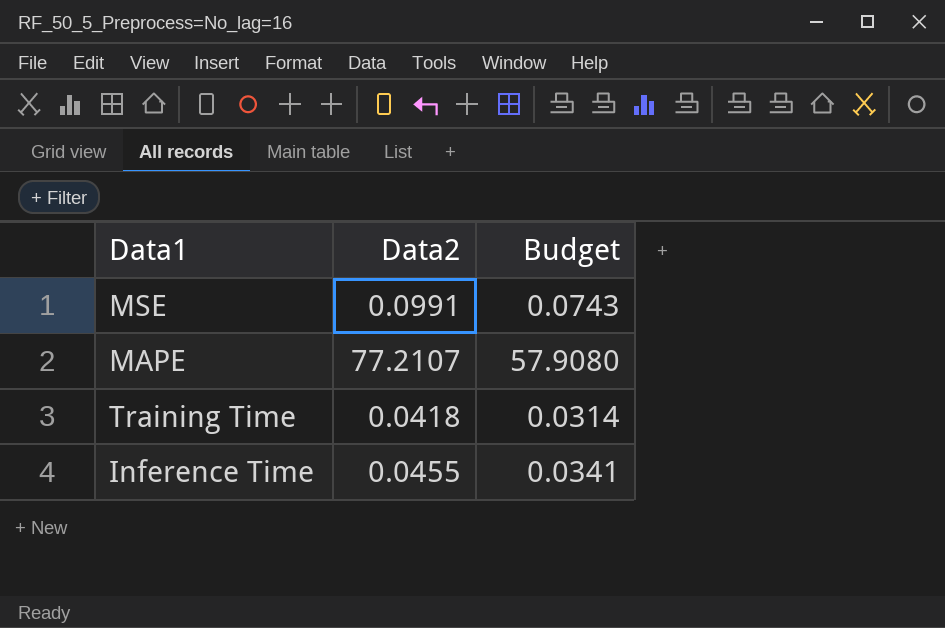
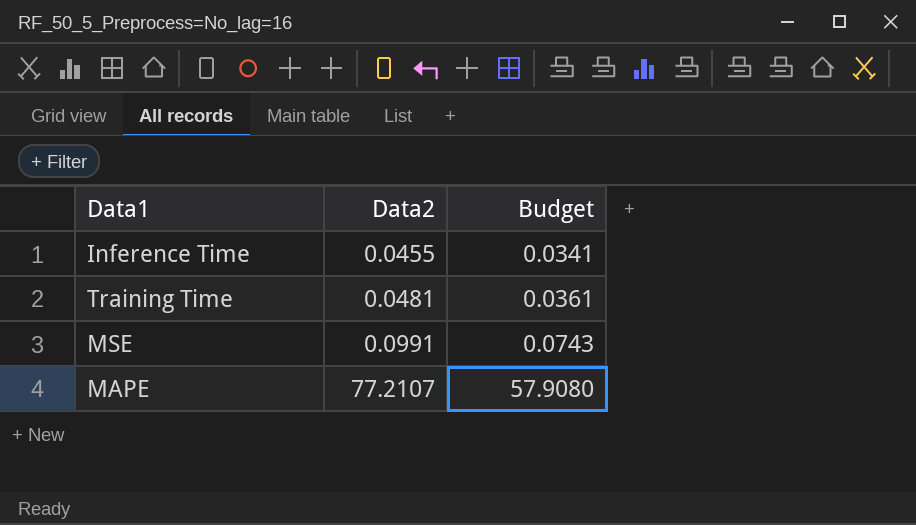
row order: none -> Data2 ascending
Training Time | Data2: 0.0418 -> 0.0481
Training Time | Budget: 0.0314 -> 0.0361

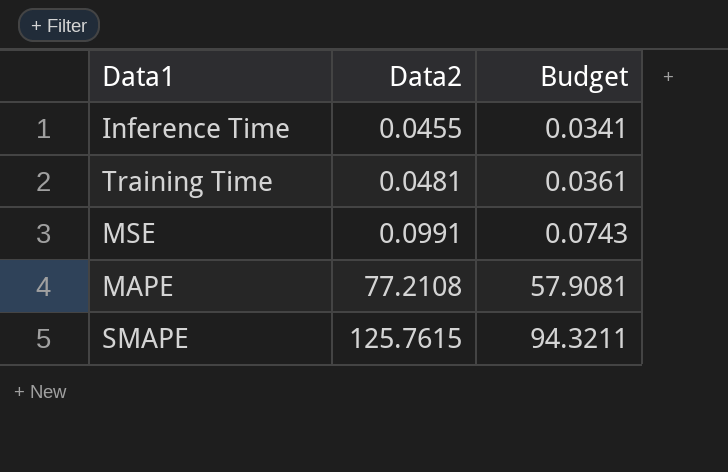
MAPE | Data2: 77.2107 -> 77.2108
MAPE | Budget: 57.9080 -> 57.9081
row SMAPE: none -> 125.7615 | 94.3211

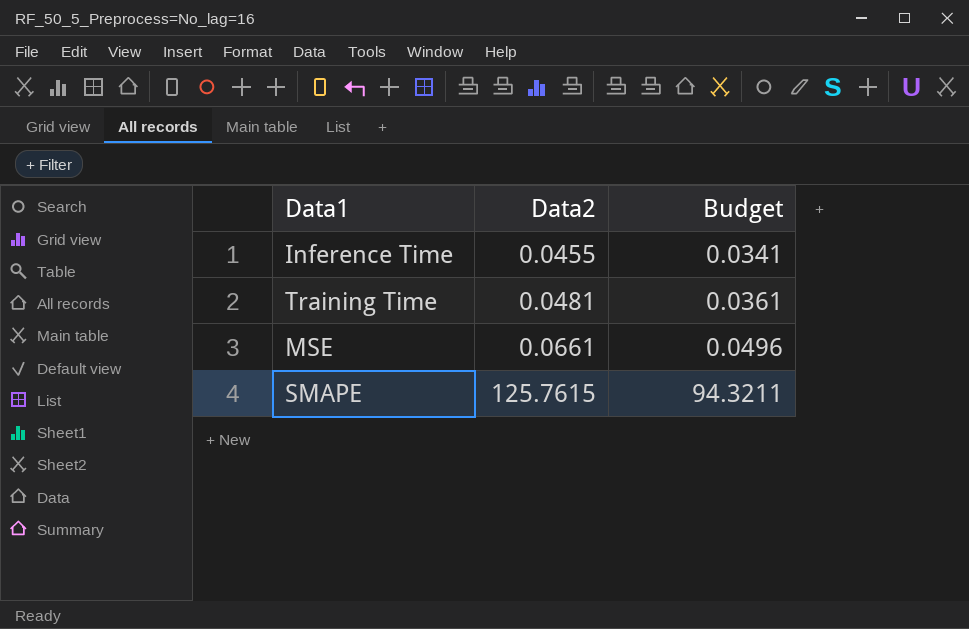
row MAPE: 77.2108 | 57.9081 -> none
MSE | Data2: 0.0991 -> 0.0661
MSE | Budget: 0.0743 -> 0.0496

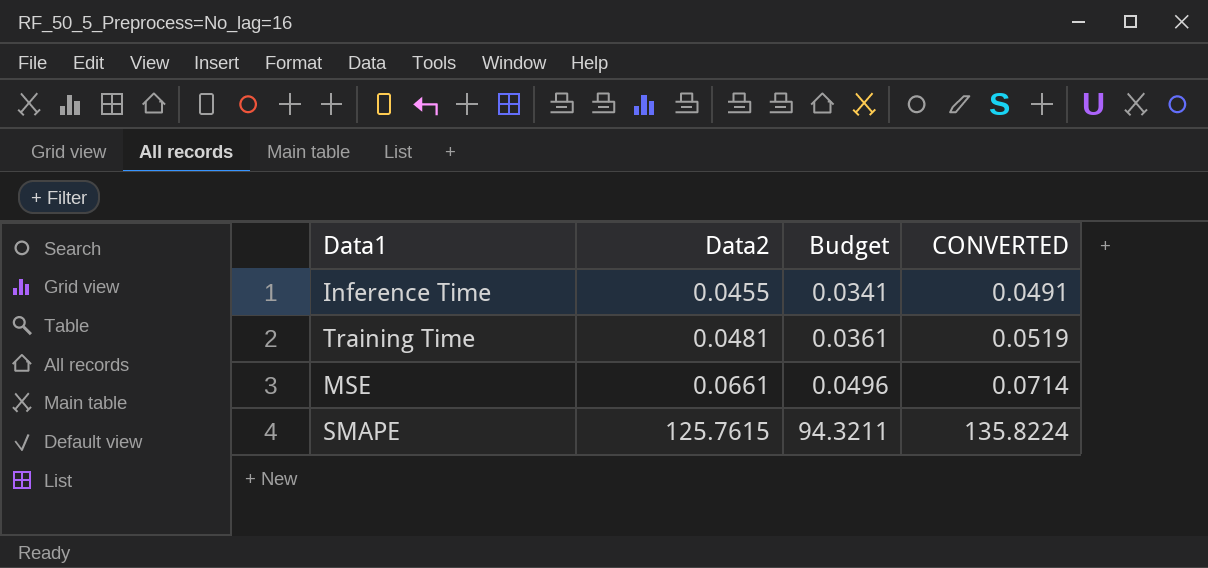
column CONVERTED | formula: none -> [Data2] * 1.08

